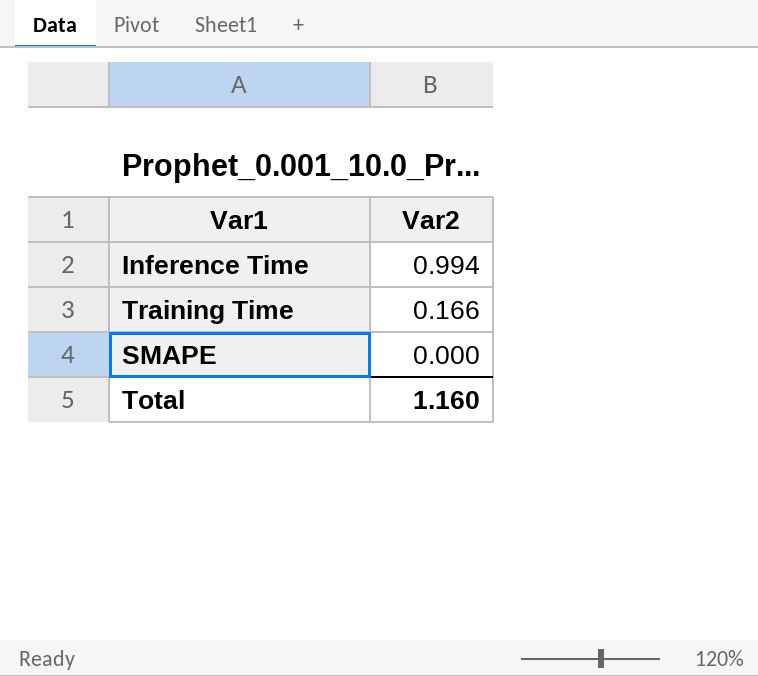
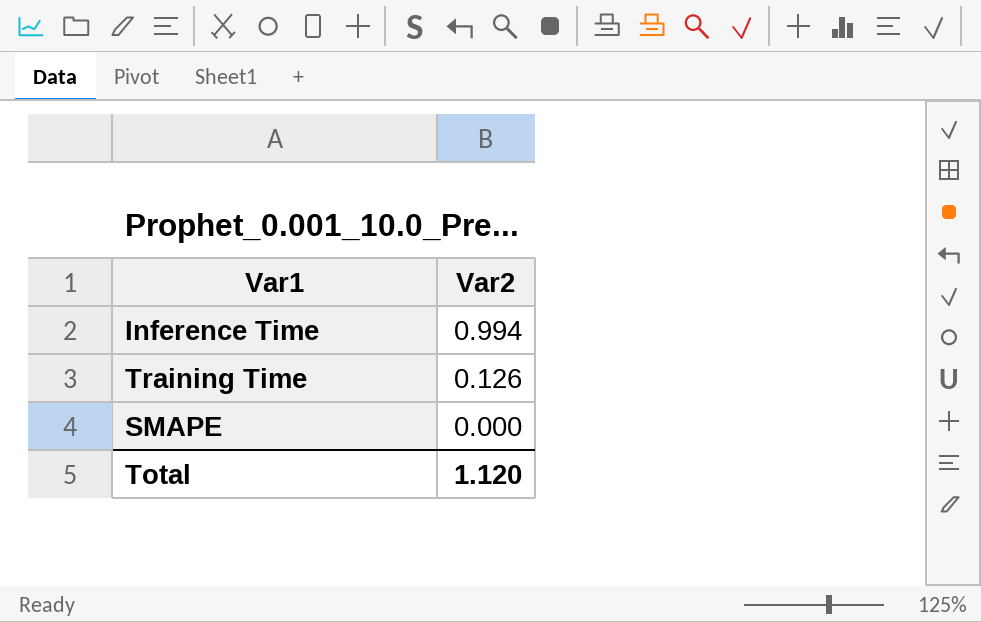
Training Time | Var2: 0.166 -> 0.126
Total | Var2: 1.160 -> 1.120

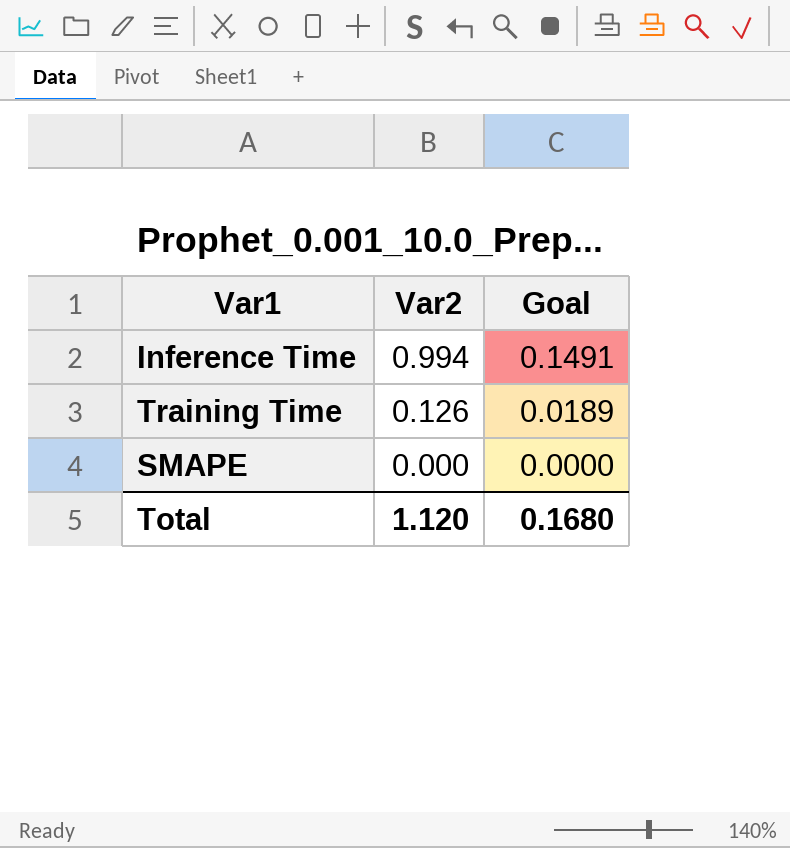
column Goal | formula: none -> [Var2] * 0.15

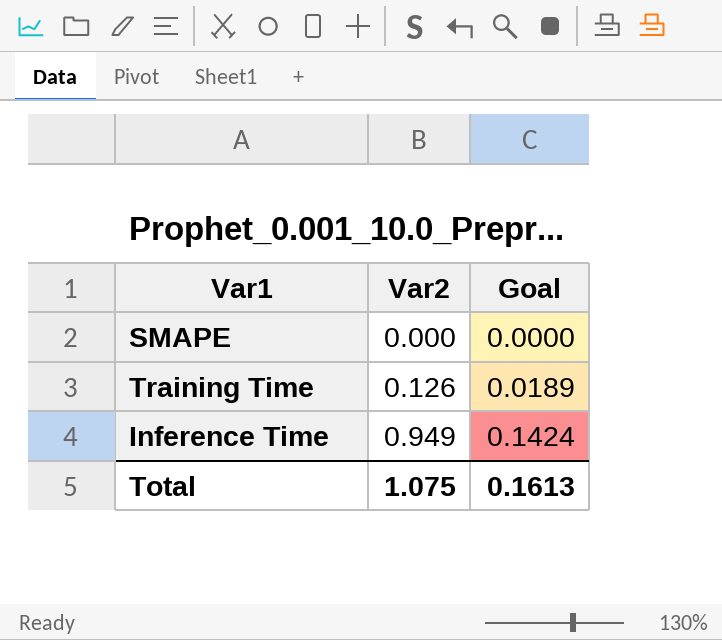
row order: Var2 descending -> Var2 ascending
Inference Time | Var2: 0.994 -> 0.949
Inference Time | Goal: 0.1491 -> 0.1424
Total | Var2: 1.120 -> 1.075
Total | Goal: 0.1680 -> 0.1613

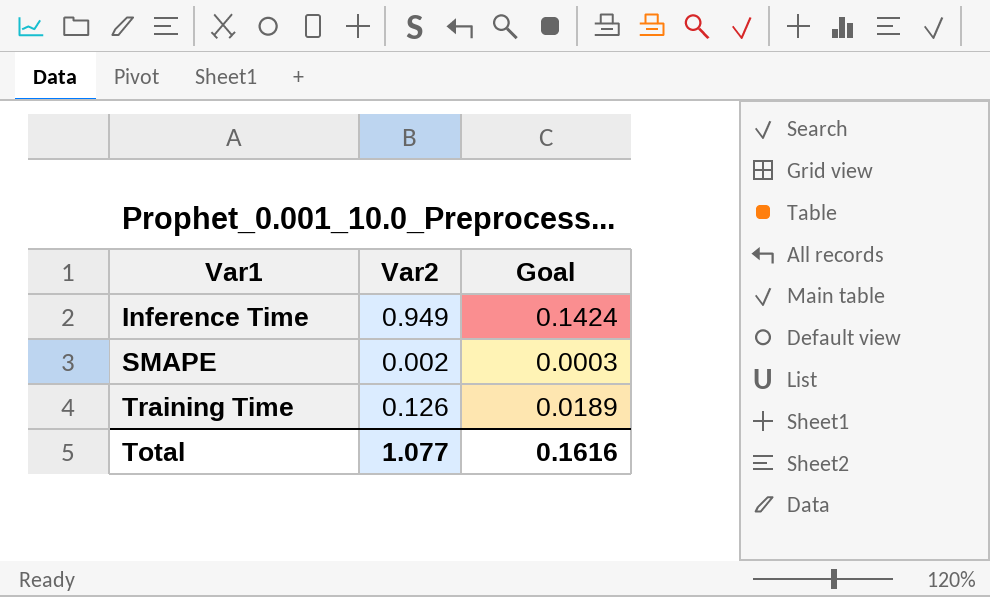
row order: Var2 ascending -> Var1 ascending
SMAPE | Var2: 0.000 -> 0.002
SMAPE | Goal: 0.0000 -> 0.0003
Total | Var2: 1.075 -> 1.077
Total | Goal: 0.1613 -> 0.1616

